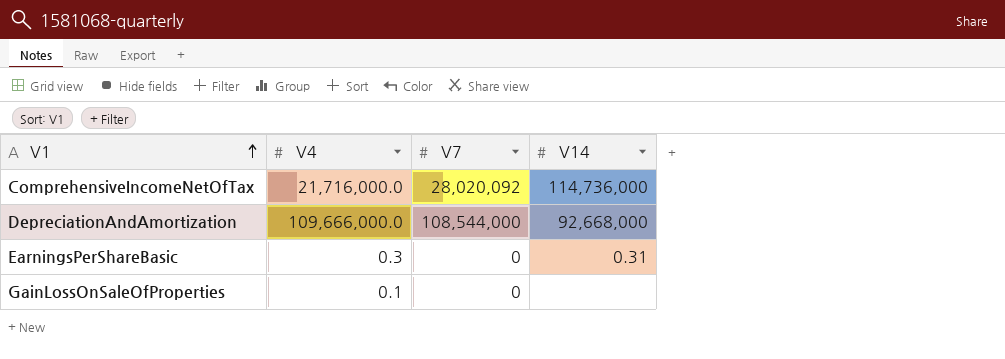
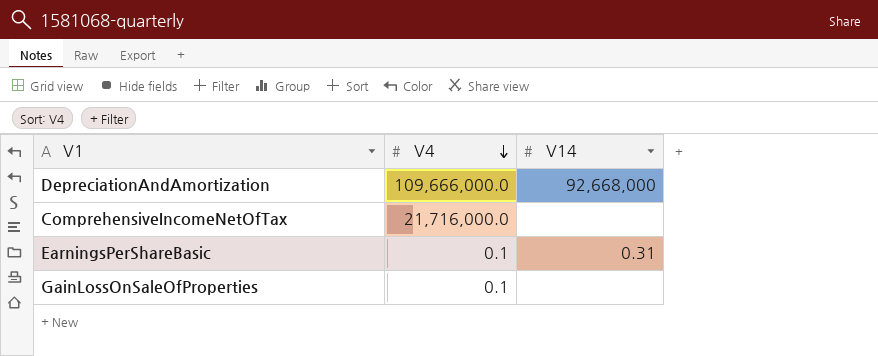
row order: V1 ascending -> V4 descending
column V7 | position: 3 -> none
ComprehensiveIncomeNetOfTax | V14: 114,736,000 -> none
EarningsPerShareBasic | V4: 0.3 -> 0.1

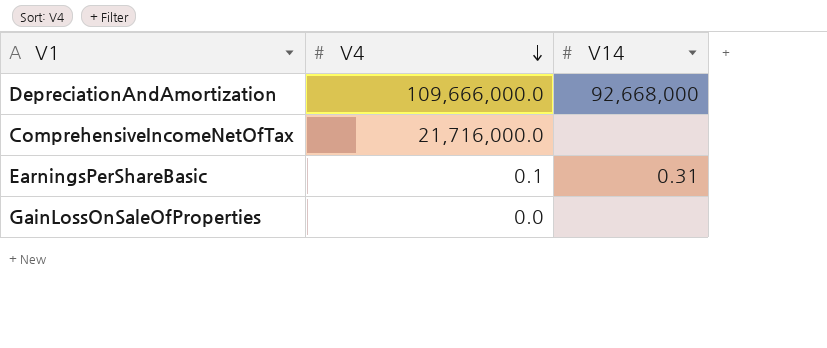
GainLossOnSaleOfProperties | V4: 0.1 -> 0.0

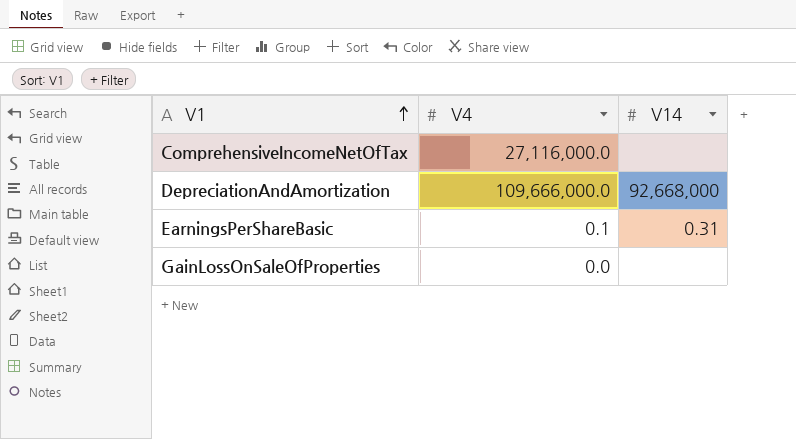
row order: V4 descending -> V1 ascending
ComprehensiveIncomeNetOfTax | V4: 21,716,000.0 -> 27,116,000.0

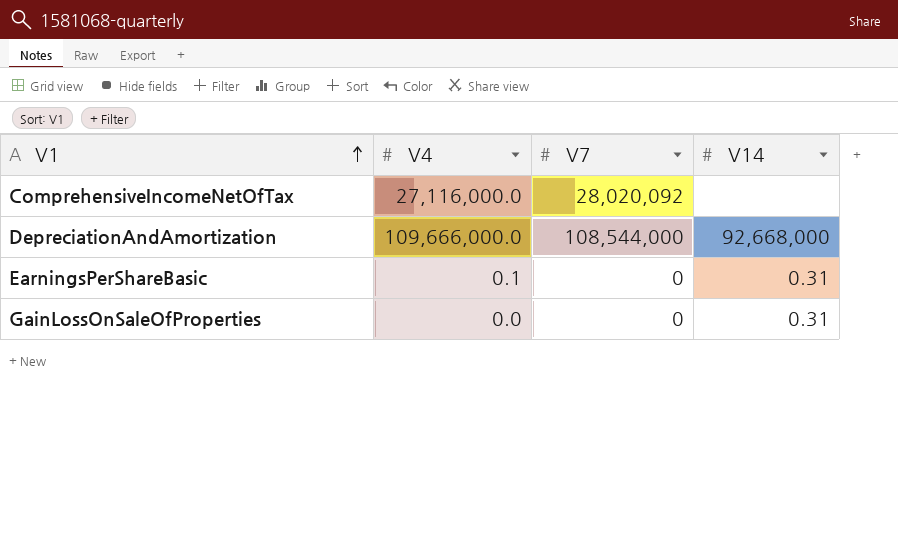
column V7 | position: none -> 3
GainLossOnSaleOfProperties | V14: none -> 0.31

